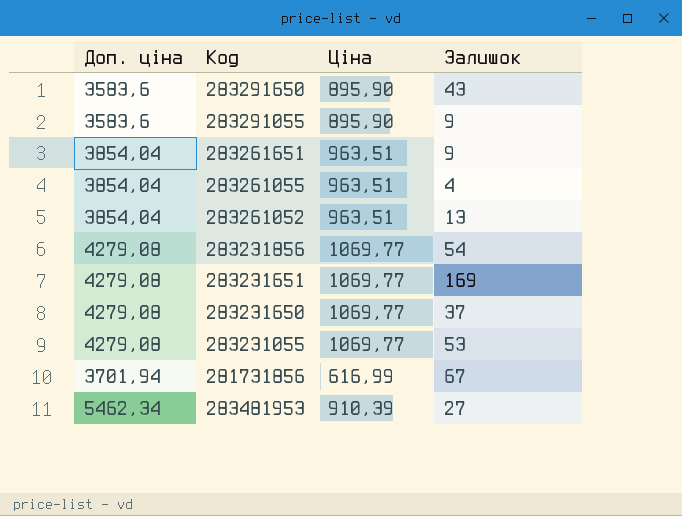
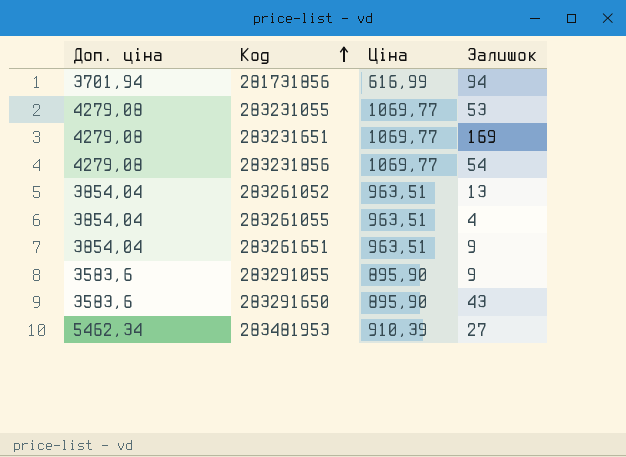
row order: none -> Код ascending
row 283231650: 4279,08 | 1069,77 | 37 -> none
281731856 | Залишок: 67 -> 94

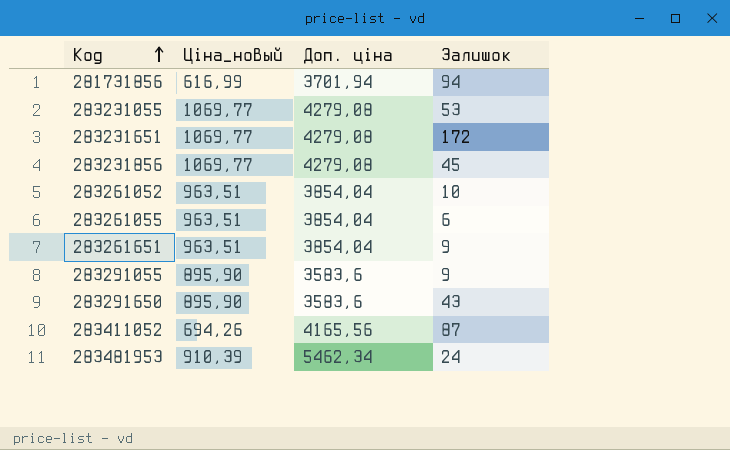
column name: Ціна -> Ціна_новый
column Доп. ціна | position: 1 -> 3
283231651 | Залишок: 169 -> 172
283231856 | Залишок: 54 -> 45
283261052 | Залишок: 13 -> 10
283261055 | Залишок: 4 -> 6
row 283411052: none -> 694,26 | 4165,56 | 87
283481953 | Залишок: 27 -> 24

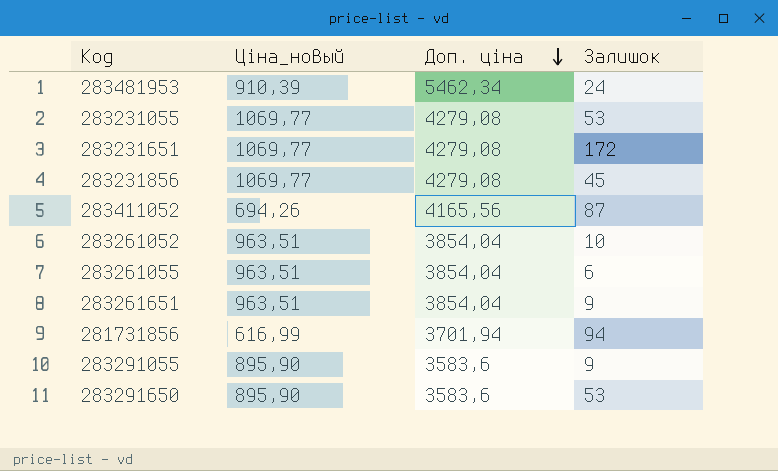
row order: Код ascending -> Доп. ціна descending
283291650 | Залишок: 43 -> 53

